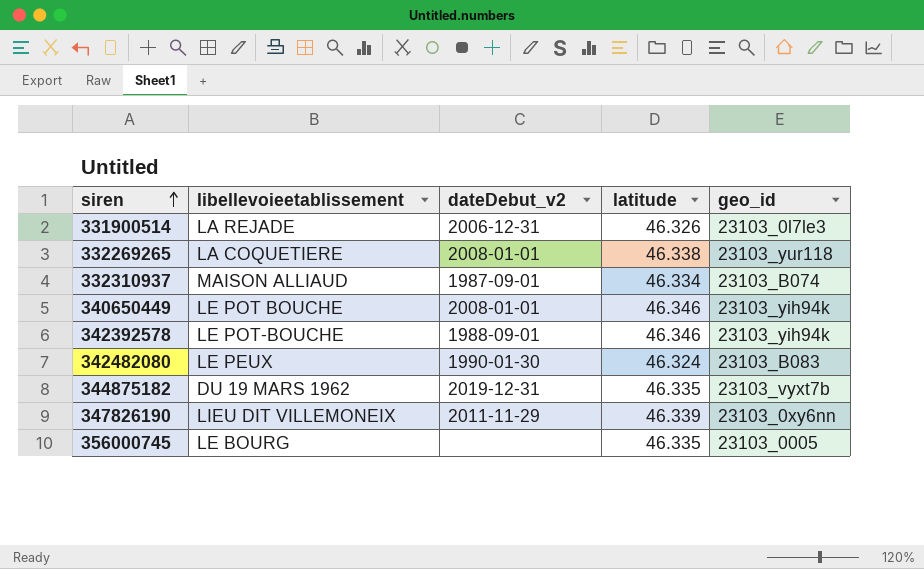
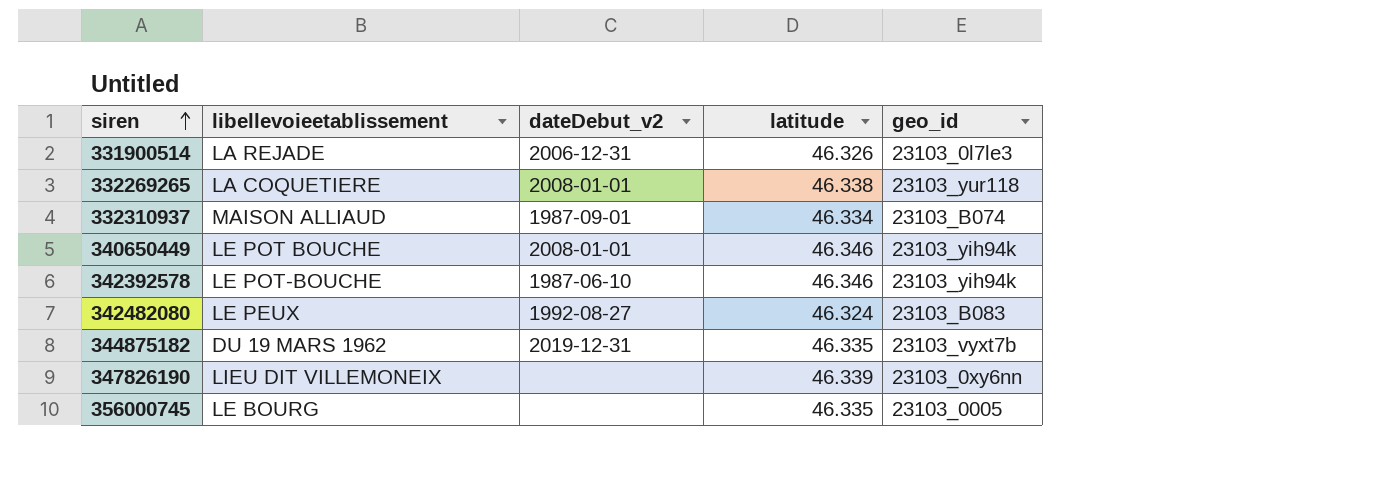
342392578 | dateDebut_v2: 1988-09-01 -> 1987-06-10
342482080 | dateDebut_v2: 1990-01-30 -> 1992-08-27
347826190 | dateDebut_v2: 2011-11-29 -> none

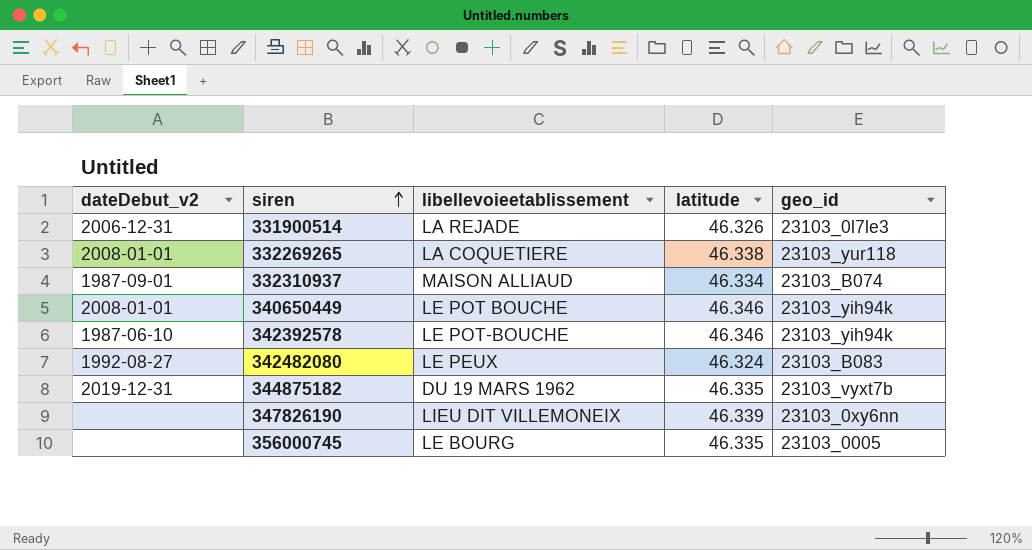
column dateDebut_v2 | position: 3 -> 1

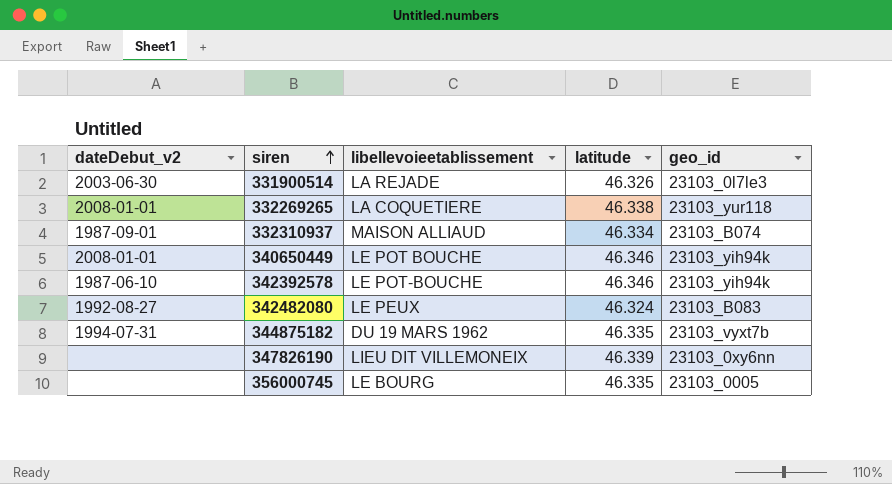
331900514 | dateDebut_v2: 2006-12-31 -> 2003-06-30
344875182 | dateDebut_v2: 2019-12-31 -> 1994-07-31

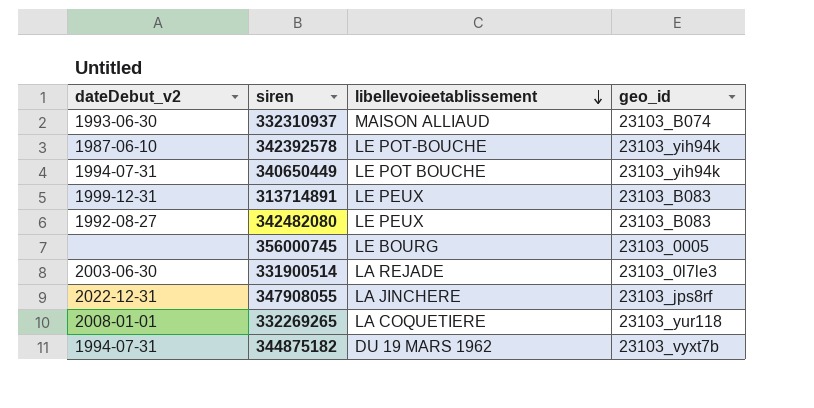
row order: siren ascending -> libellevoieetablissement descending
column latitude | position: 4 -> none
row 347826190: none | LIEU DIT VILLEMONEIX | 46.339 | 23103_0xy6nn -> none
332310937 | dateDebut_v2: 1987-09-01 -> 1993-06-30
340650449 | dateDebut_v2: 2008-01-01 -> 1994-07-31
row 313714891: none -> 1999-12-31 | LE PEUX | 23103_B083
row 347908055: none -> 2022-12-31 | LA JINCHERE | 23103_jps8rf

